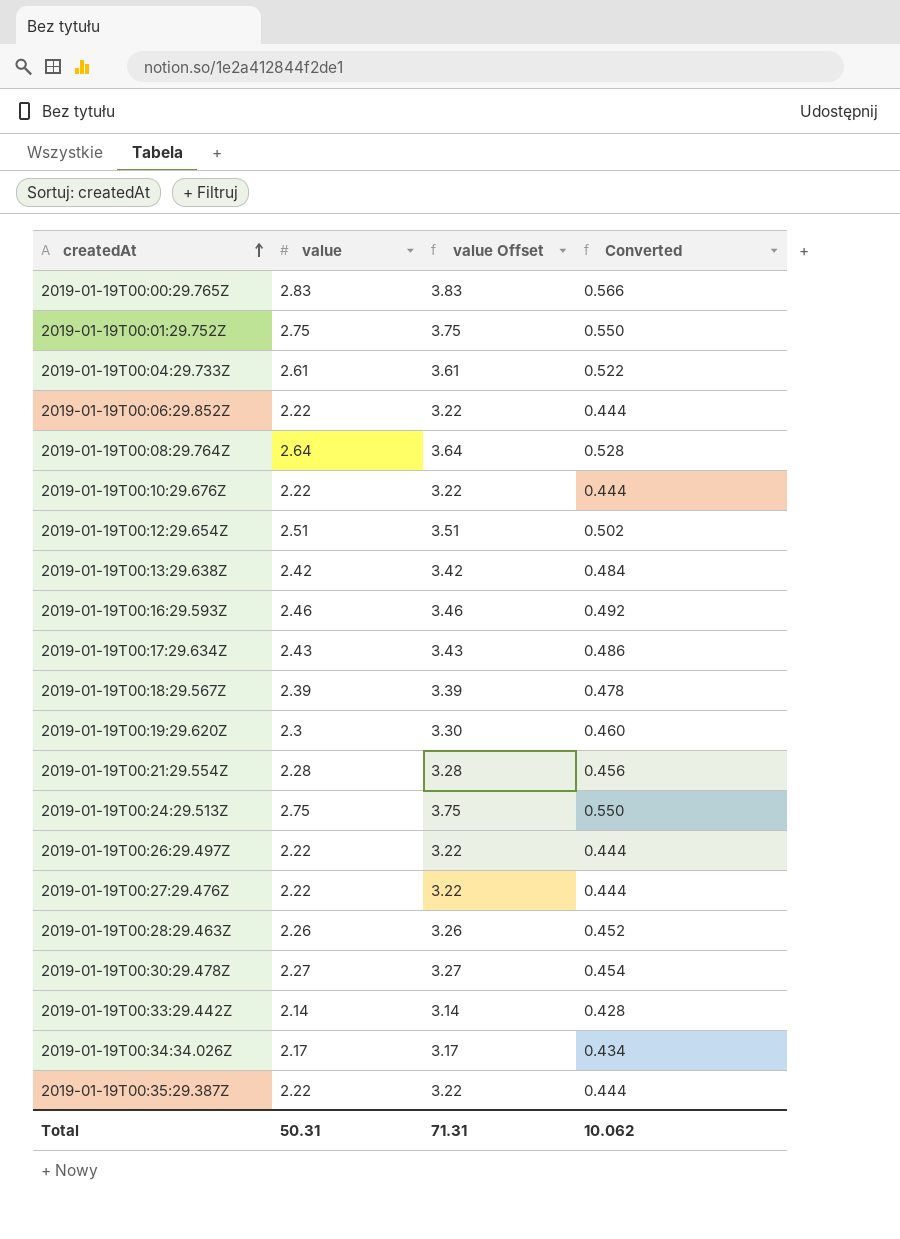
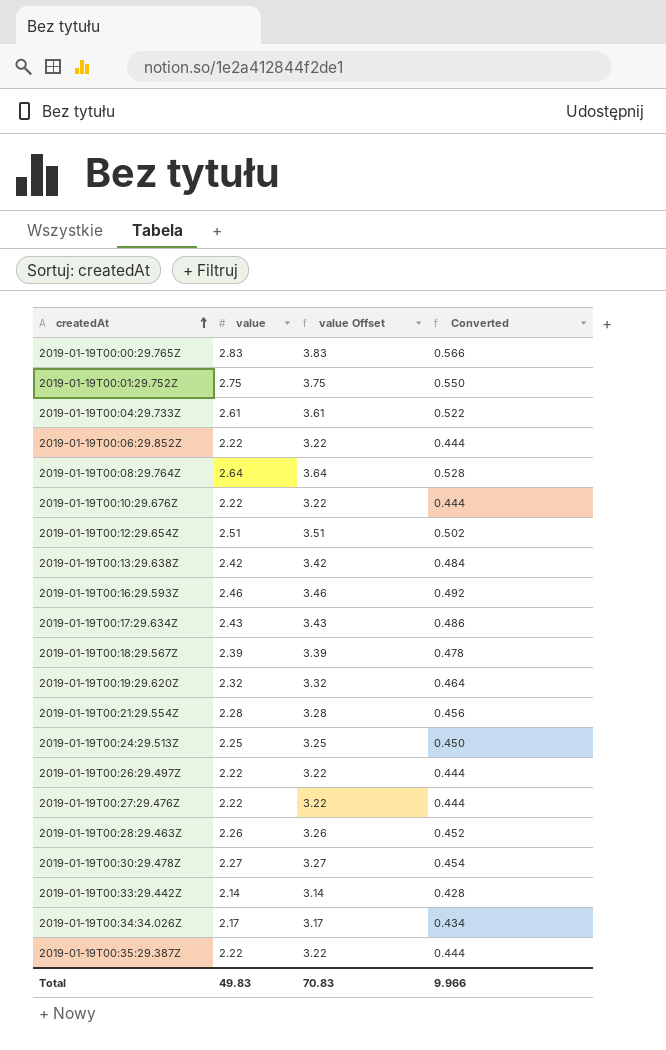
2019-01-19T00:19:29.620Z | value: 2.3 -> 2.32
2019-01-19T00:19:29.620Z | value Offset: 3.30 -> 3.32
2019-01-19T00:19:29.620Z | Converted: 0.460 -> 0.464
2019-01-19T00:24:29.513Z | value: 2.75 -> 2.25
2019-01-19T00:24:29.513Z | value Offset: 3.75 -> 3.25
2019-01-19T00:24:29.513Z | Converted: 0.550 -> 0.450
Total | value: 50.31 -> 49.83
Total | value Offset: 71.31 -> 70.83
Total | Converted: 10.062 -> 9.966

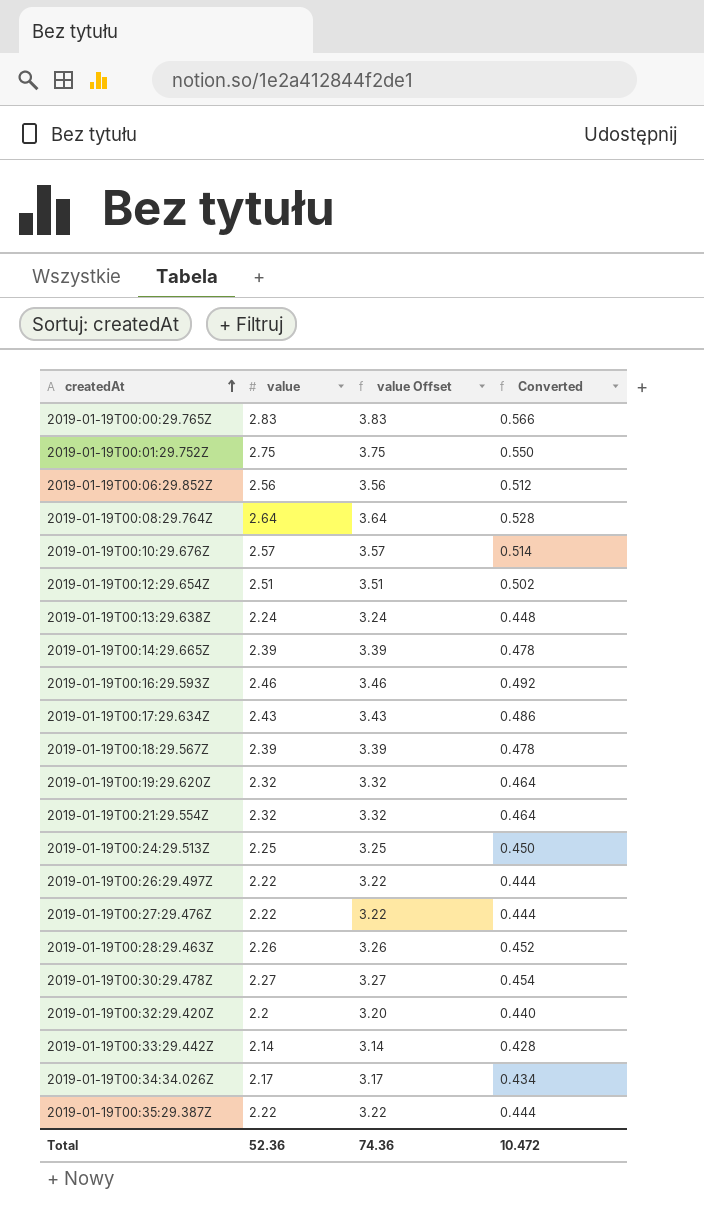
row 2019-01-19T00:04:29.733Z: 2.61 | 3.61 | 0.522 -> none
2019-01-19T00:06:29.852Z | value: 2.22 -> 2.56
2019-01-19T00:06:29.852Z | value Offset: 3.22 -> 3.56
2019-01-19T00:06:29.852Z | Converted: 0.444 -> 0.512
2019-01-19T00:10:29.676Z | value: 2.22 -> 2.57
2019-01-19T00:10:29.676Z | value Offset: 3.22 -> 3.57
2019-01-19T00:10:29.676Z | Converted: 0.444 -> 0.514
2019-01-19T00:13:29.638Z | value: 2.42 -> 2.24
2019-01-19T00:13:29.638Z | value Offset: 3.42 -> 3.24
2019-01-19T00:13:29.638Z | Converted: 0.484 -> 0.448
row 2019-01-19T00:14:29.665Z: none -> 2.39 | 3.39 | 0.478
2019-01-19T00:21:29.554Z | value: 2.28 -> 2.32
2019-01-19T00:21:29.554Z | value Offset: 3.28 -> 3.32
2019-01-19T00:21:29.554Z | Converted: 0.456 -> 0.464
row 2019-01-19T00:32:29.420Z: none -> 2.2 | 3.20 | 0.440
Total | value: 49.83 -> 52.36
Total | value Offset: 70.83 -> 74.36
Total | Converted: 9.966 -> 10.472

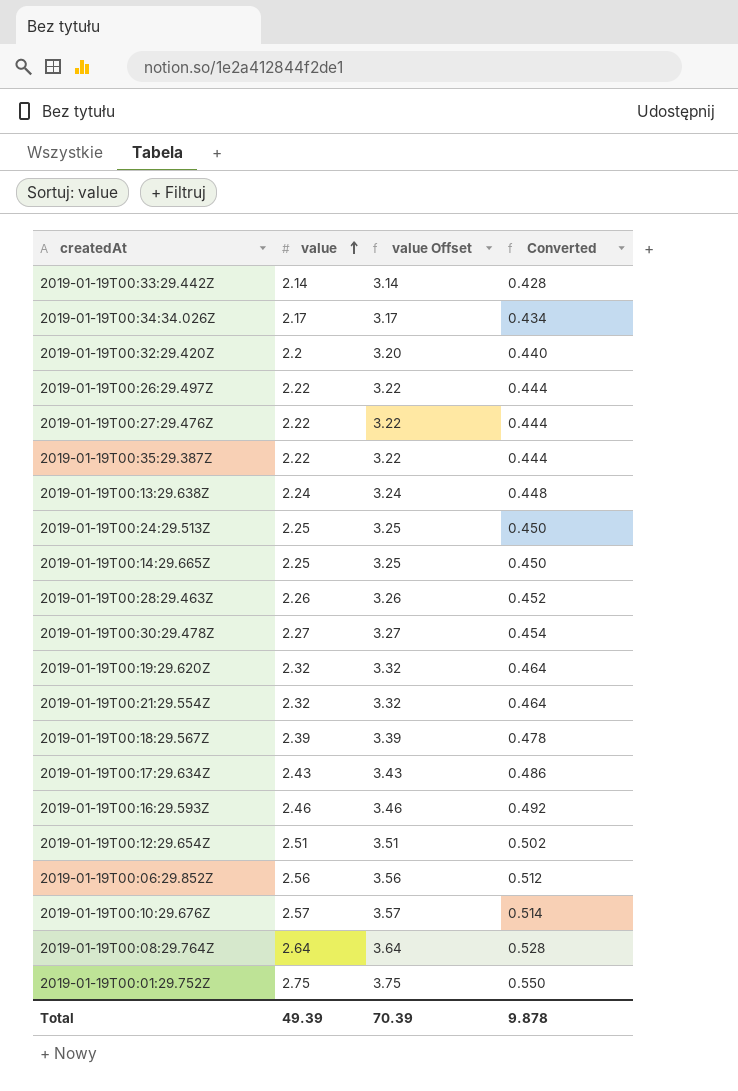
row order: createdAt ascending -> value ascending
row 2019-01-19T00:00:29.765Z: 2.83 | 3.83 | 0.566 -> none
2019-01-19T00:14:29.665Z | value: 2.39 -> 2.25
2019-01-19T00:14:29.665Z | value Offset: 3.39 -> 3.25
2019-01-19T00:14:29.665Z | Converted: 0.478 -> 0.450
Total | value: 52.36 -> 49.39
Total | value Offset: 74.36 -> 70.39
Total | Converted: 10.472 -> 9.878

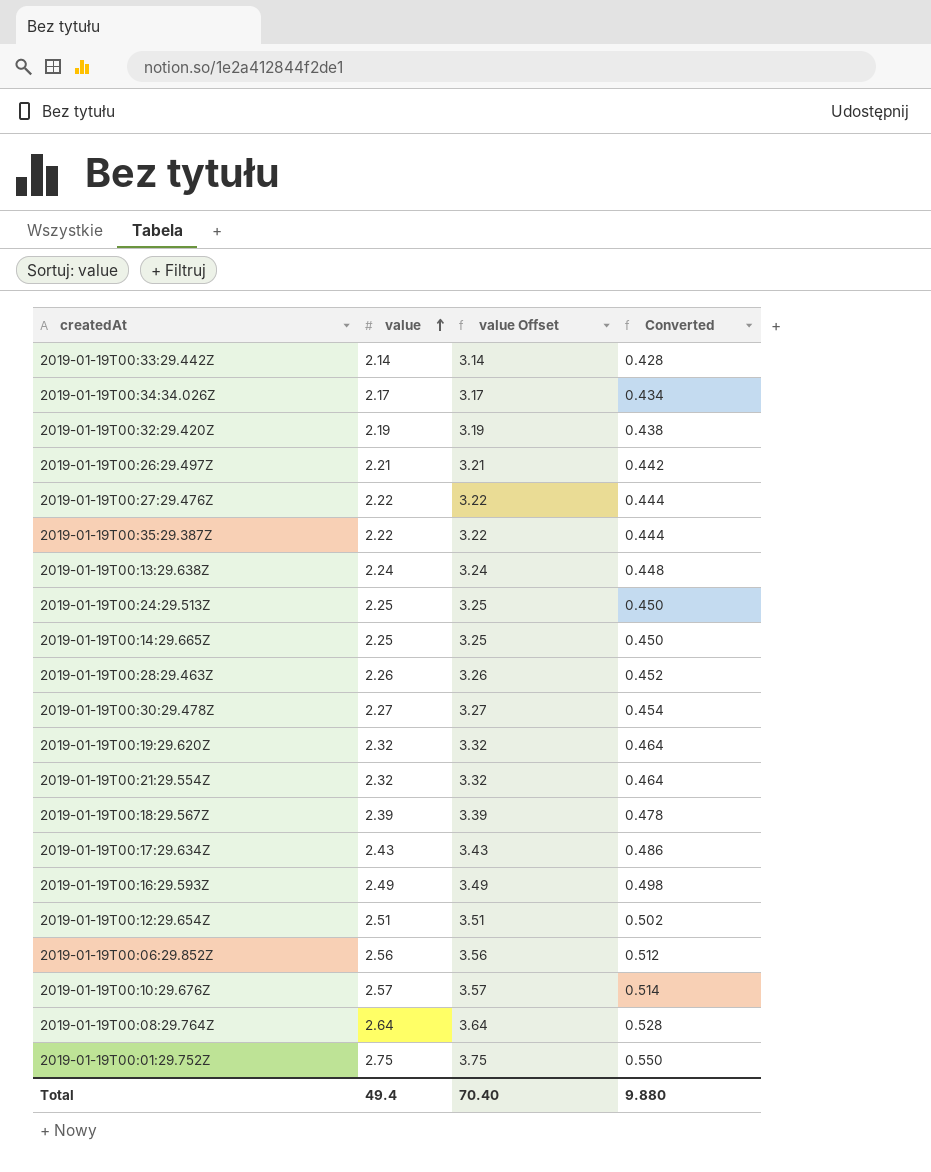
2019-01-19T00:32:29.420Z | value: 2.2 -> 2.19
2019-01-19T00:32:29.420Z | value Offset: 3.20 -> 3.19
2019-01-19T00:32:29.420Z | Converted: 0.440 -> 0.438
2019-01-19T00:26:29.497Z | value: 2.22 -> 2.21
2019-01-19T00:26:29.497Z | value Offset: 3.22 -> 3.21
2019-01-19T00:26:29.497Z | Converted: 0.444 -> 0.442
2019-01-19T00:16:29.593Z | value: 2.46 -> 2.49
2019-01-19T00:16:29.593Z | value Offset: 3.46 -> 3.49
2019-01-19T00:16:29.593Z | Converted: 0.492 -> 0.498
Total | value: 49.39 -> 49.4
Total | value Offset: 70.39 -> 70.40
Total | Converted: 9.878 -> 9.880

